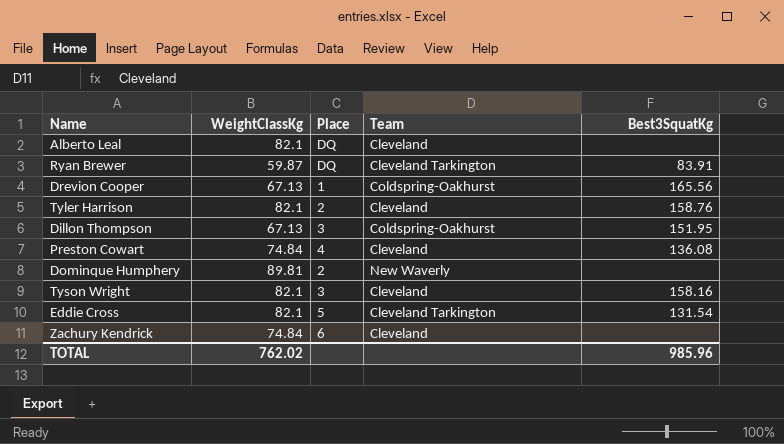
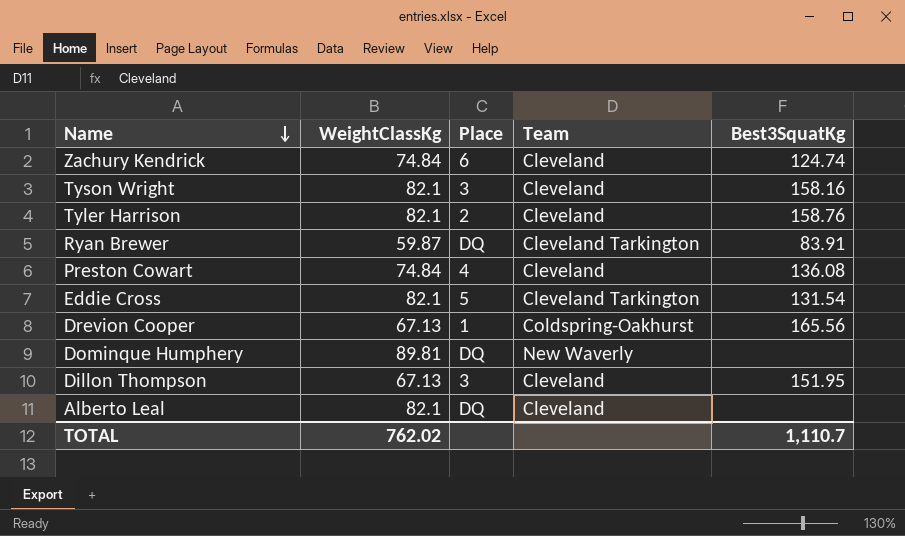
row order: none -> Name descending
Zachury Kendrick | Best3SquatKg: none -> 124.74
Dominque Humphery | Place: 2 -> DQ
Dillon Thompson | Team: Coldspring-Oakhurst -> Cleveland
TOTAL | Best3SquatKg: 985.96 -> 1,110.7

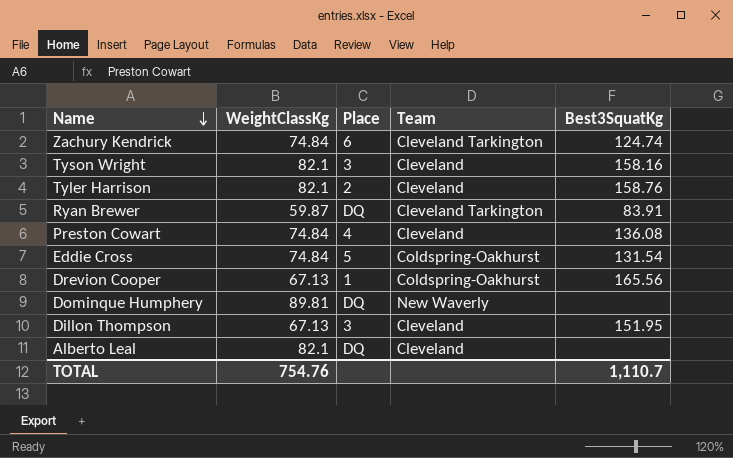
Zachury Kendrick | Team: Cleveland -> Cleveland Tarkington
Eddie Cross | WeightClassKg: 82.1 -> 74.84
Eddie Cross | Team: Cleveland Tarkington -> Coldspring-Oakhurst
TOTAL | WeightClassKg: 762.02 -> 754.76

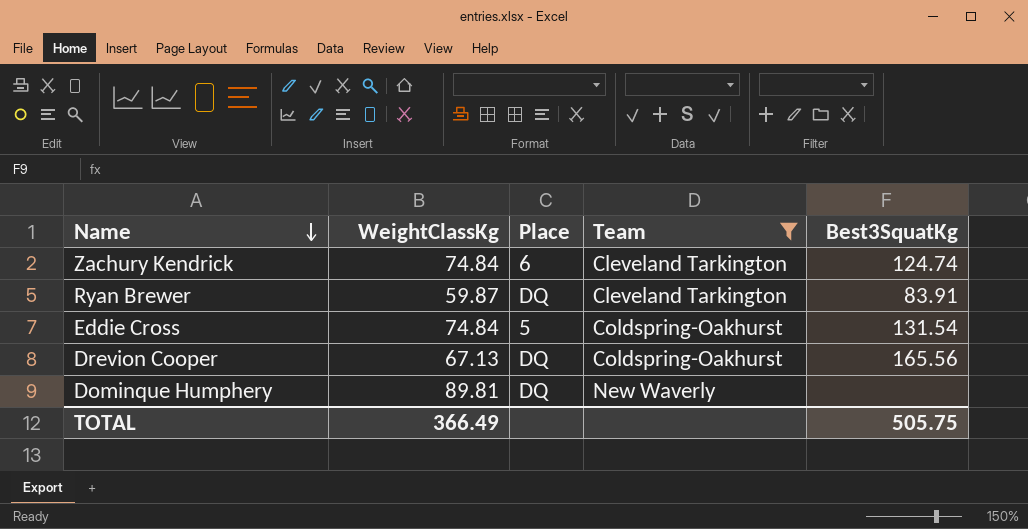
filter: none -> Team != Cleveland
Drevion Cooper | Place: 1 -> DQ
TOTAL | WeightClassKg: 754.76 -> 366.49
TOTAL | Best3SquatKg: 1,110.7 -> 505.75

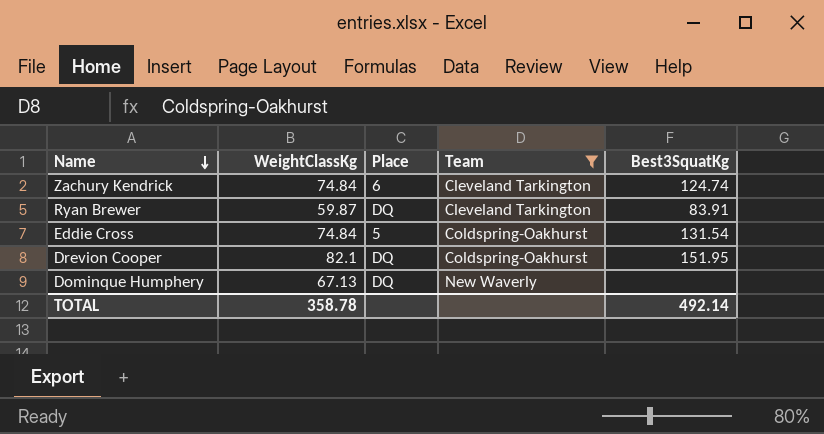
Drevion Cooper | WeightClassKg: 67.13 -> 82.1
Drevion Cooper | Best3SquatKg: 165.56 -> 151.95
Dominque Humphery | WeightClassKg: 89.81 -> 67.13
TOTAL | WeightClassKg: 366.49 -> 358.78
TOTAL | Best3SquatKg: 505.75 -> 492.14

